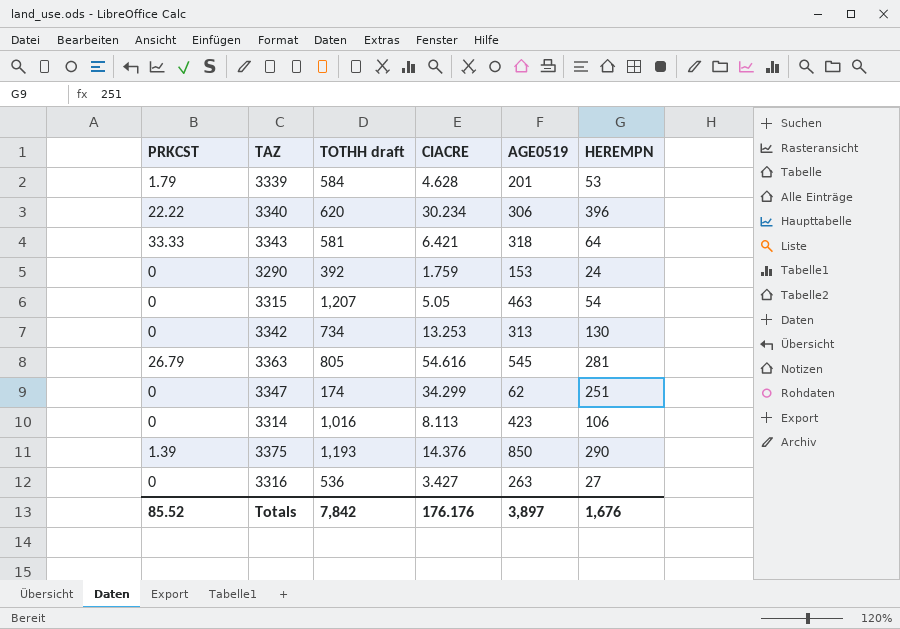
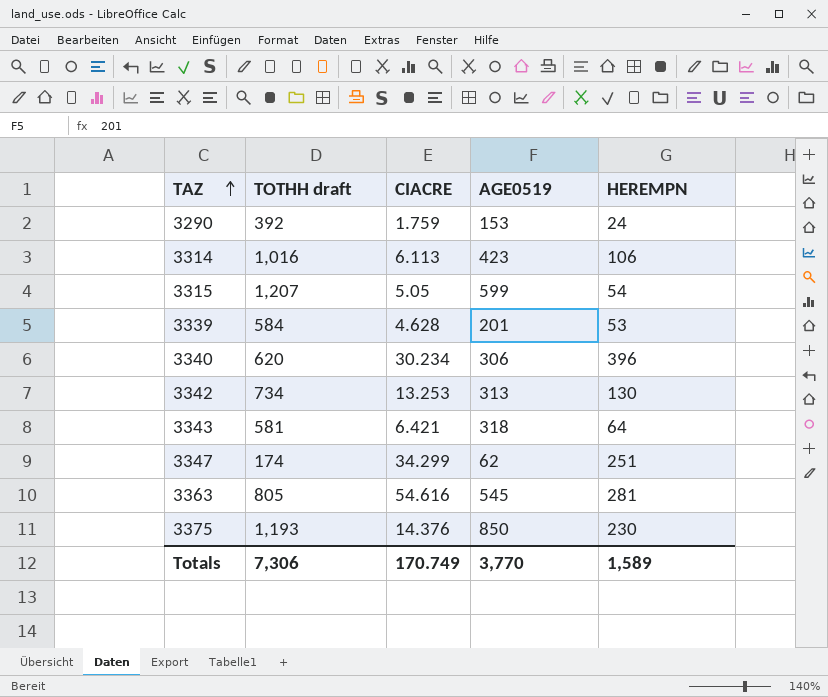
row order: none -> TAZ ascending
column PRKCST | position: 1 -> none
row 3316: 0 | 536 | 3.427 | 263 | 27 -> none
3314 | CIACRE: 8.113 -> 6.113
3315 | AGE0519: 463 -> 599
3375 | HEREMPN: 290 -> 230
Totals | TOTHH draft: 7,842 -> 7,306
Totals | CIACRE: 176.176 -> 170.749
Totals | AGE0519: 3,897 -> 3,770
Totals | HEREMPN: 1,676 -> 1,589

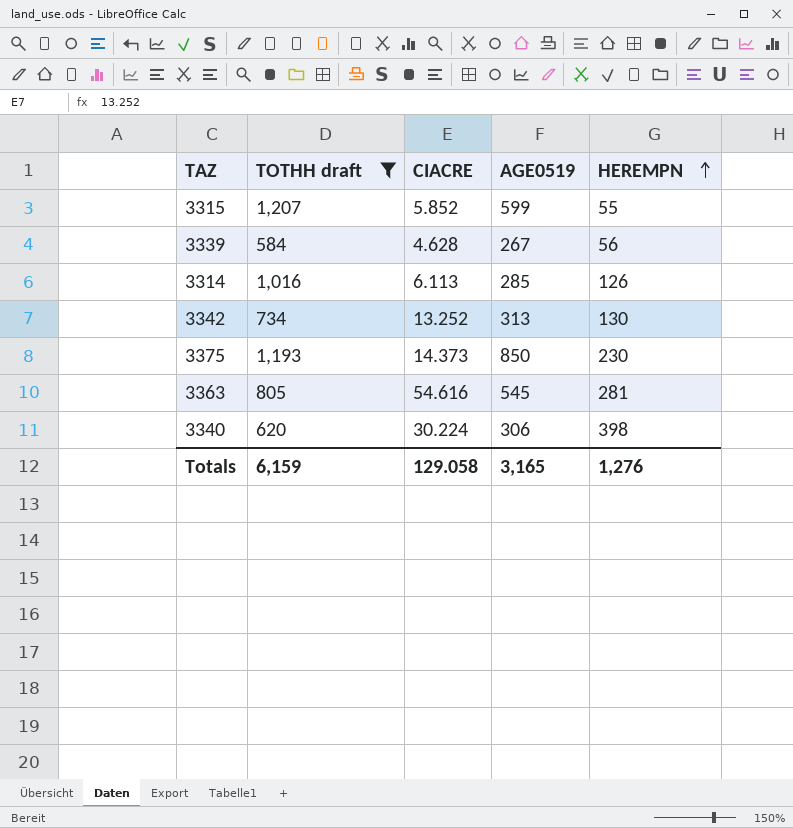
filter: none -> TOTHH draft >= 584
row order: TAZ ascending -> HEREMPN ascending
3315 | CIACRE: 5.05 -> 5.852
3315 | HEREMPN: 54 -> 55
3339 | AGE0519: 201 -> 267
3339 | HEREMPN: 53 -> 56
3314 | AGE0519: 423 -> 285
3314 | HEREMPN: 106 -> 126
3342 | CIACRE: 13.253 -> 13.252
3375 | CIACRE: 14.376 -> 14.373
3340 | CIACRE: 30.234 -> 30.224
3340 | HEREMPN: 396 -> 398
Totals | TOTHH draft: 7,306 -> 6,159
Totals | CIACRE: 170.749 -> 129.058
Totals | AGE0519: 3,770 -> 3,165
Totals | HEREMPN: 1,589 -> 1,276

